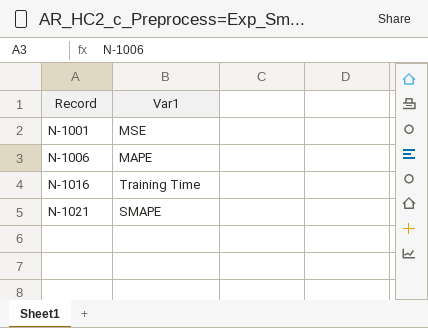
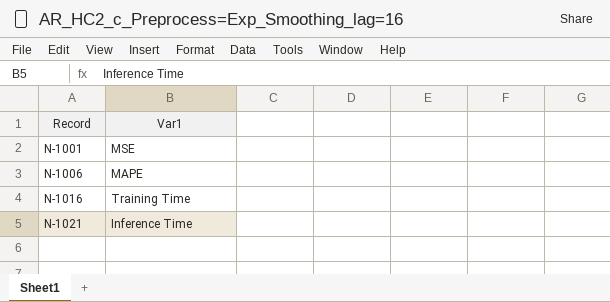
N-1021 | Var1: SMAPE -> Inference Time

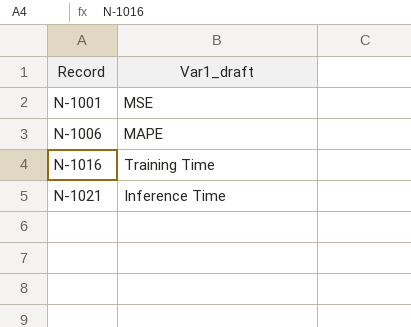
column name: Var1 -> Var1_draft

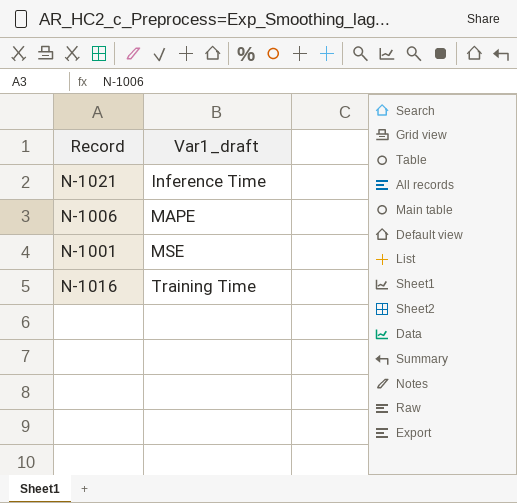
row order: Record ascending -> Var1_draft ascending

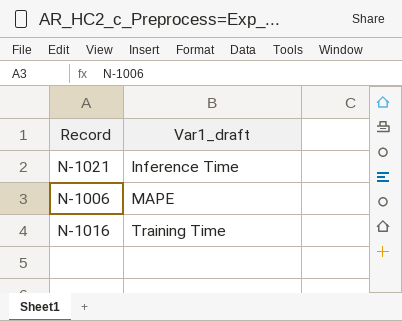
row N-1001: MSE -> none

